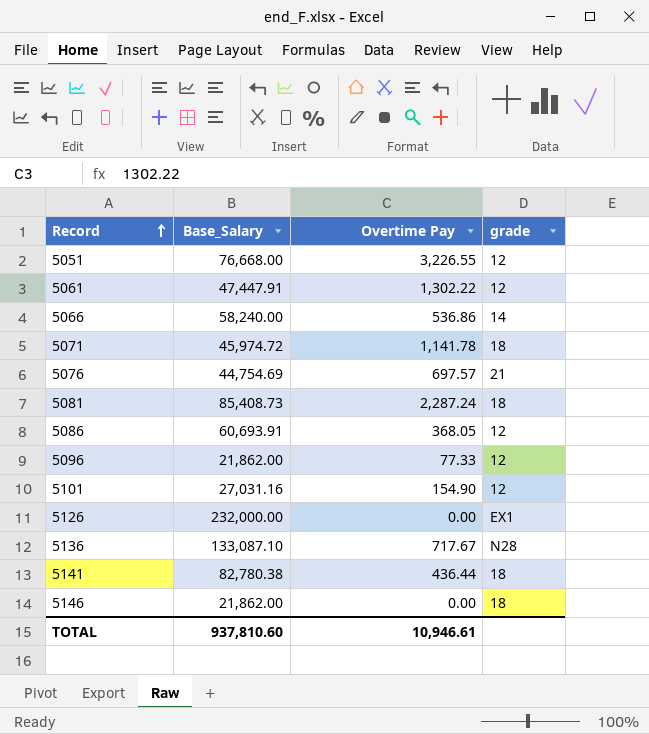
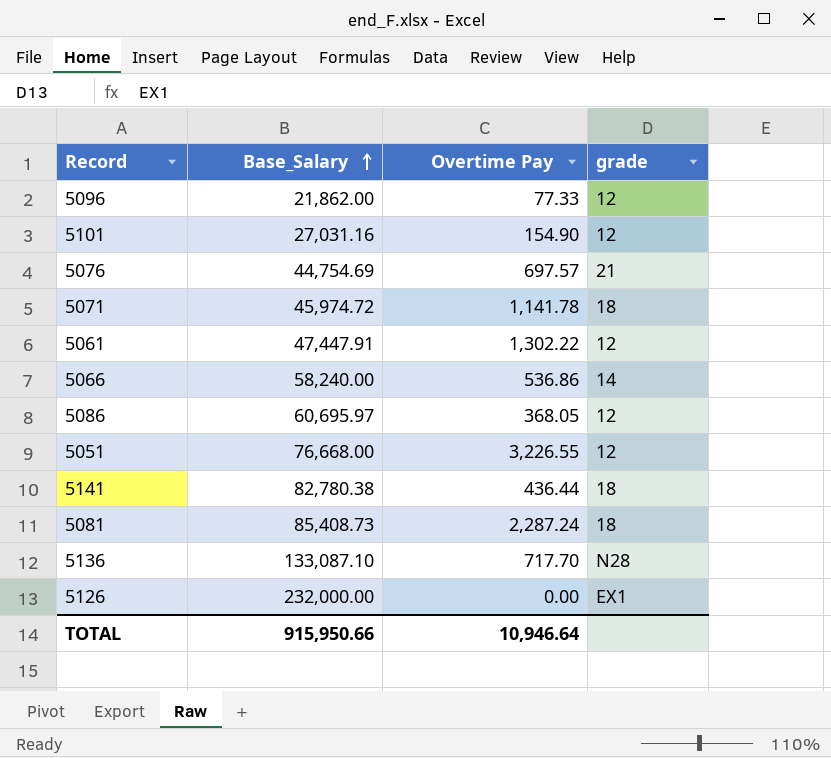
row order: Record ascending -> Base_Salary ascending
row 5146: 21,862.00 | 0.00 | 18 -> none
5086 | Base_Salary: 60,693.91 -> 60,695.97
5136 | Overtime Pay: 717.67 -> 717.70
TOTAL | Base_Salary: 937,810.60 -> 915,950.66
TOTAL | Overtime Pay: 10,946.61 -> 10,946.64

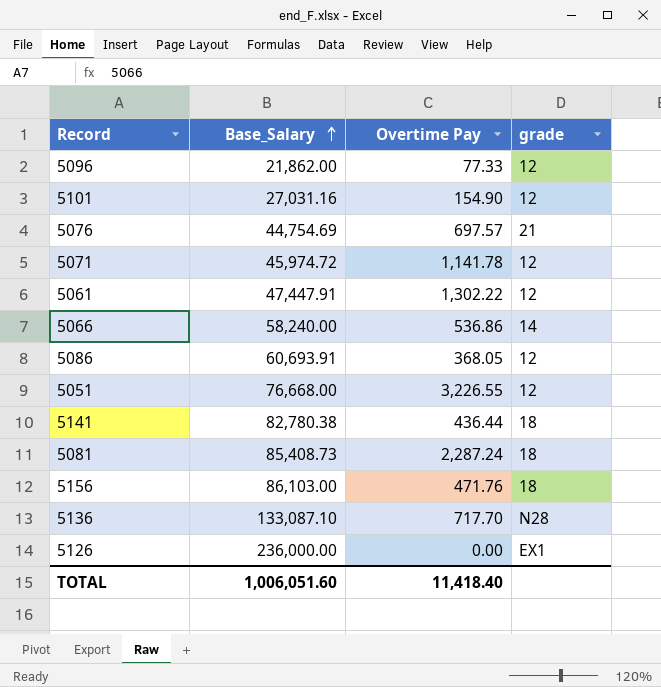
5071 | grade: 18 -> 12
5086 | Base_Salary: 60,695.97 -> 60,693.91
row 5156: none -> 86,103.00 | 471.76 | 18
5126 | Base_Salary: 232,000.00 -> 236,000.00
TOTAL | Base_Salary: 915,950.66 -> 1,006,051.60
TOTAL | Overtime Pay: 10,946.64 -> 11,418.40

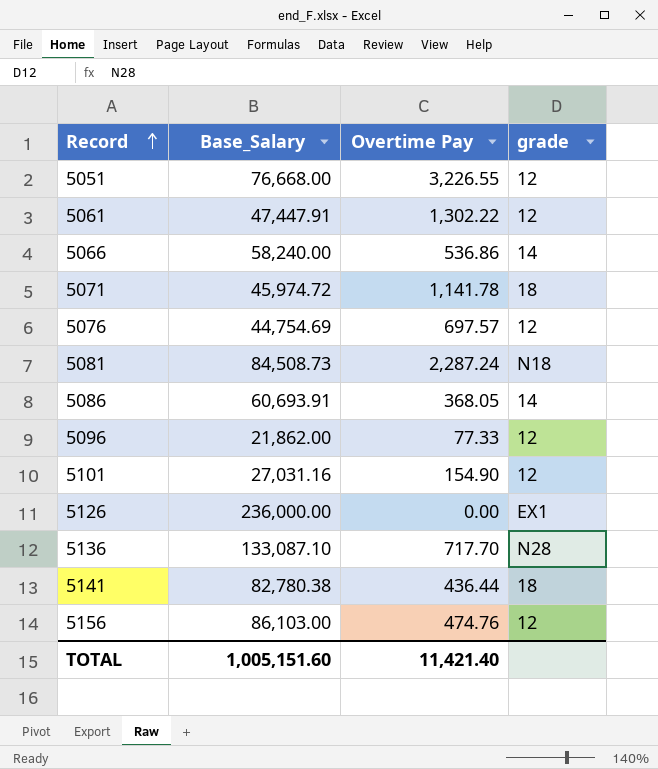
row order: Base_Salary ascending -> Record ascending
5071 | grade: 12 -> 18
5076 | grade: 21 -> 12
5081 | Base_Salary: 85,408.73 -> 84,508.73
5081 | grade: 18 -> N18
5086 | grade: 12 -> 14
5156 | Overtime Pay: 471.76 -> 474.76
5156 | grade: 18 -> 12
TOTAL | Base_Salary: 1,006,051.60 -> 1,005,151.60
TOTAL | Overtime Pay: 11,418.40 -> 11,421.40

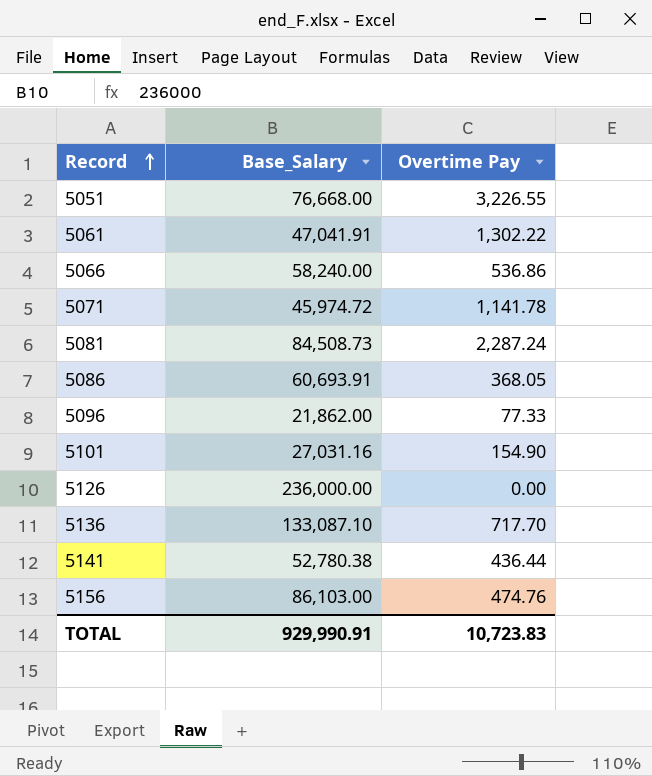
column grade | position: 4 -> none
row 5076: 44,754.69 | 697.57 | 12 -> none
5061 | Base_Salary: 47,447.91 -> 47,041.91
5141 | Base_Salary: 82,780.38 -> 52,780.38
TOTAL | Base_Salary: 1,005,151.60 -> 929,990.91
TOTAL | Overtime Pay: 11,421.40 -> 10,723.83

